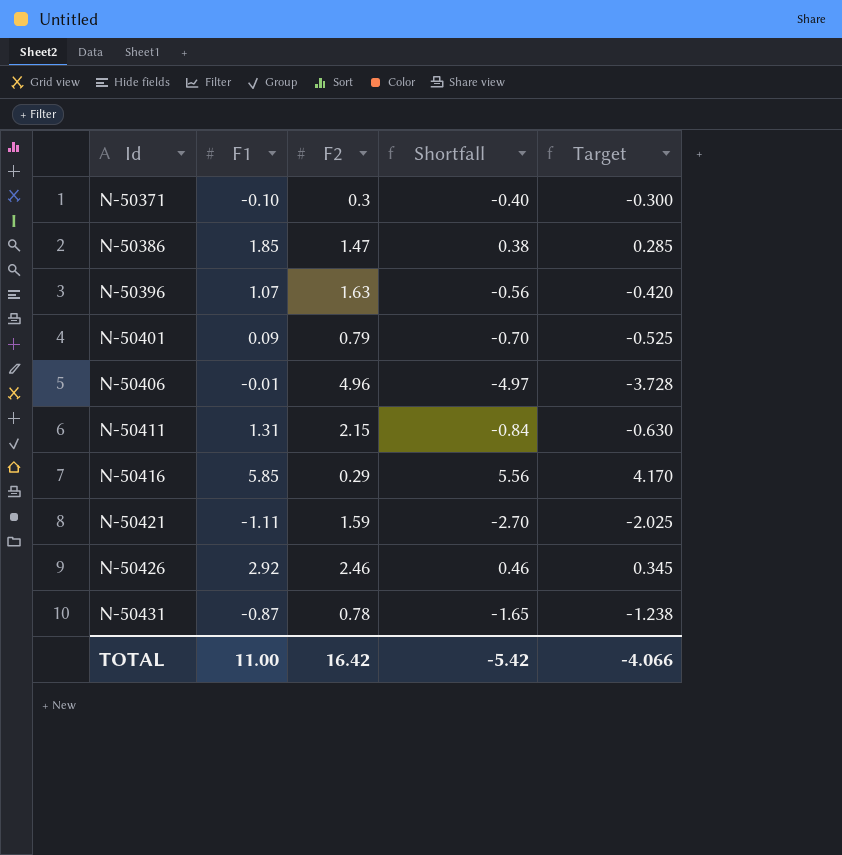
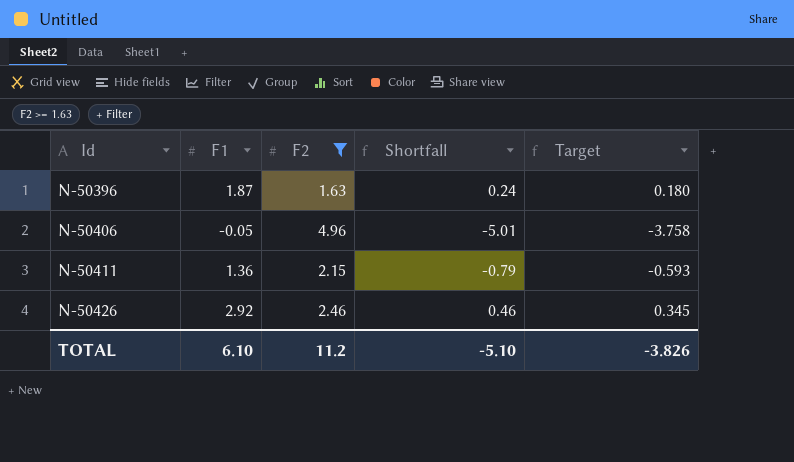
filter: none -> F2 >= 1.63
N-50396 | F1: 1.07 -> 1.87
N-50396 | Shortfall: -0.56 -> 0.24
N-50396 | Target: -0.420 -> 0.180
N-50406 | F1: -0.01 -> -0.05
N-50406 | Shortfall: -4.97 -> -5.01
N-50406 | Target: -3.728 -> -3.758
N-50411 | F1: 1.31 -> 1.36
N-50411 | Shortfall: -0.84 -> -0.79
N-50411 | Target: -0.630 -> -0.593
TOTAL | F1: 11.00 -> 6.10
TOTAL | F2: 16.42 -> 11.2
TOTAL | Shortfall: -5.42 -> -5.10
TOTAL | Target: -4.066 -> -3.826

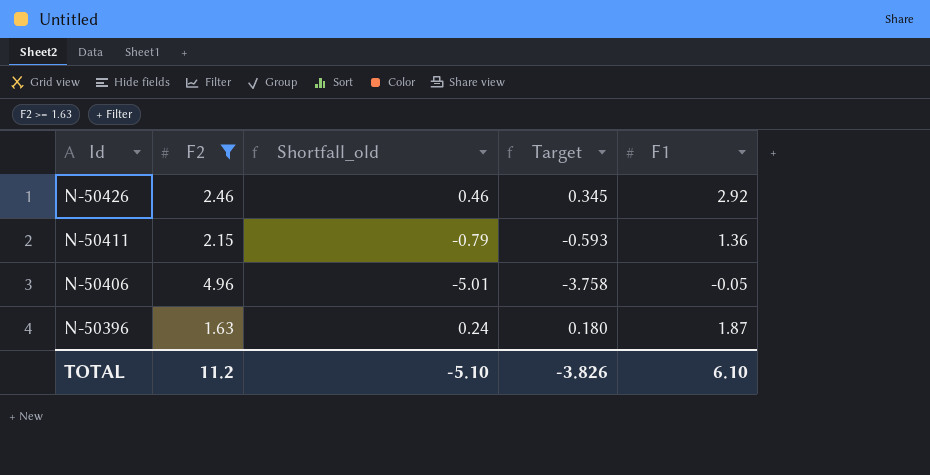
row order: Id ascending -> Id descending
column name: Shortfall -> Shortfall_old
column F1 | position: 2 -> 5

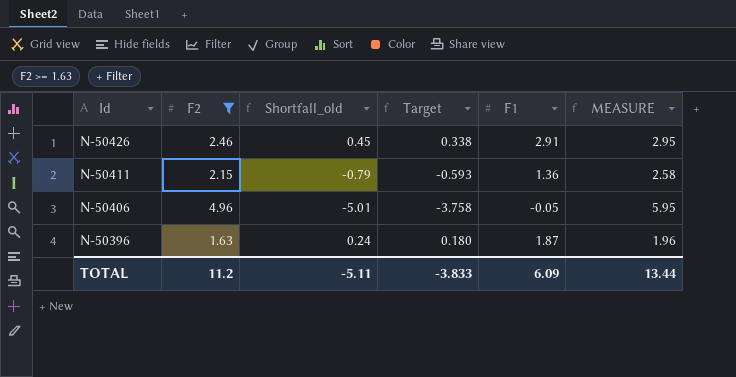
column MEASURE | formula: none -> [F2] * 1.2
N-50426 | Shortfall_old: 0.46 -> 0.45
N-50426 | Target: 0.345 -> 0.338
N-50426 | F1: 2.92 -> 2.91
TOTAL | Shortfall_old: -5.10 -> -5.11
TOTAL | Target: -3.826 -> -3.833
TOTAL | F1: 6.10 -> 6.09

